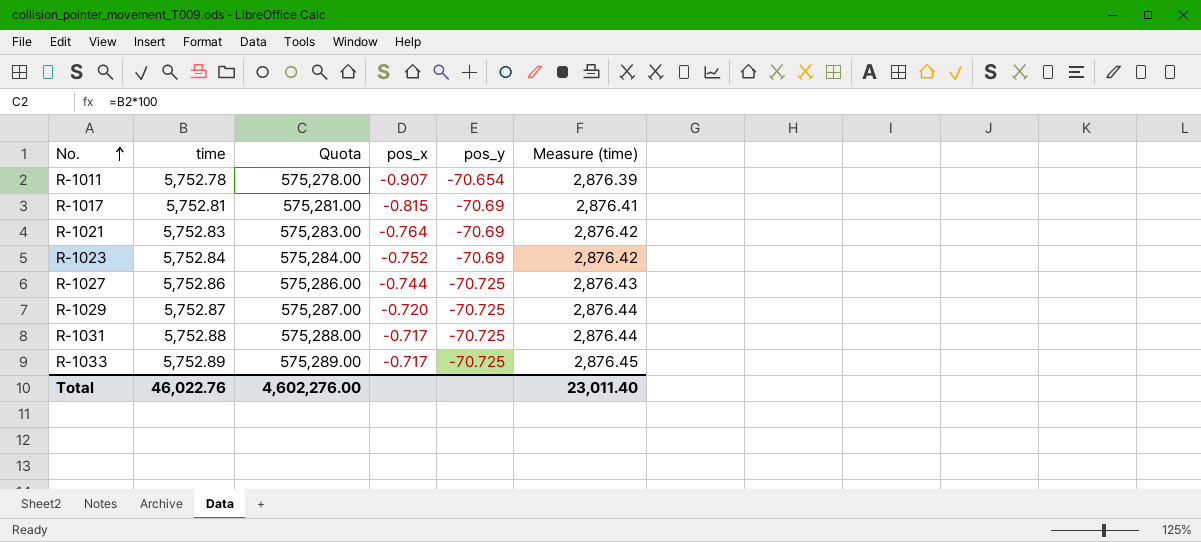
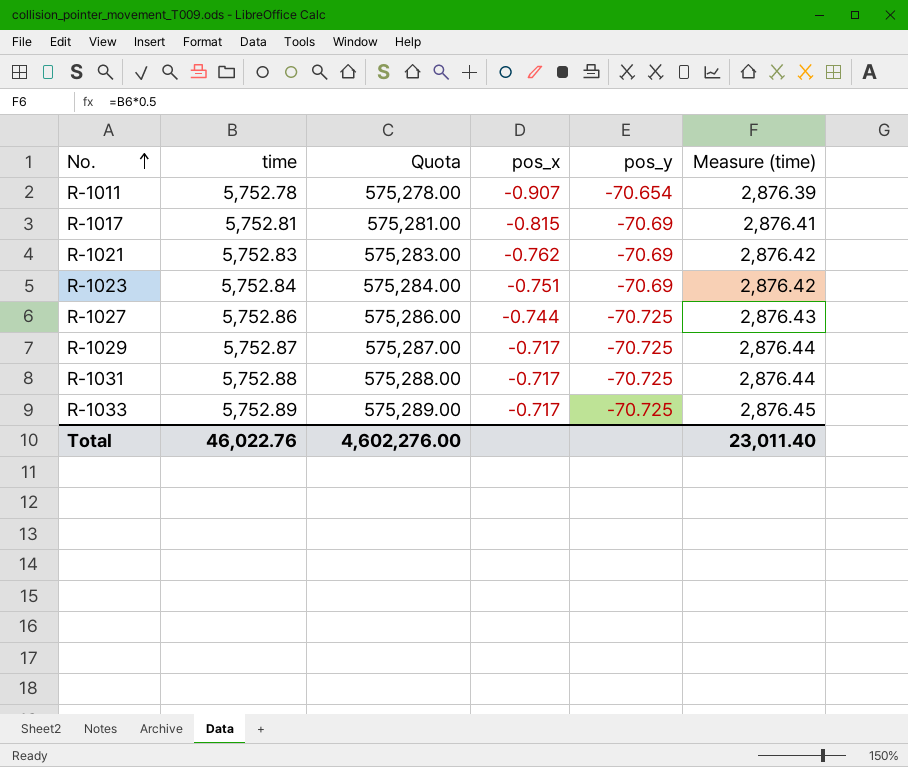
R-1021 | pos_x: -0.764 -> -0.762
R-1023 | pos_x: -0.752 -> -0.751
R-1029 | pos_x: -0.720 -> -0.717

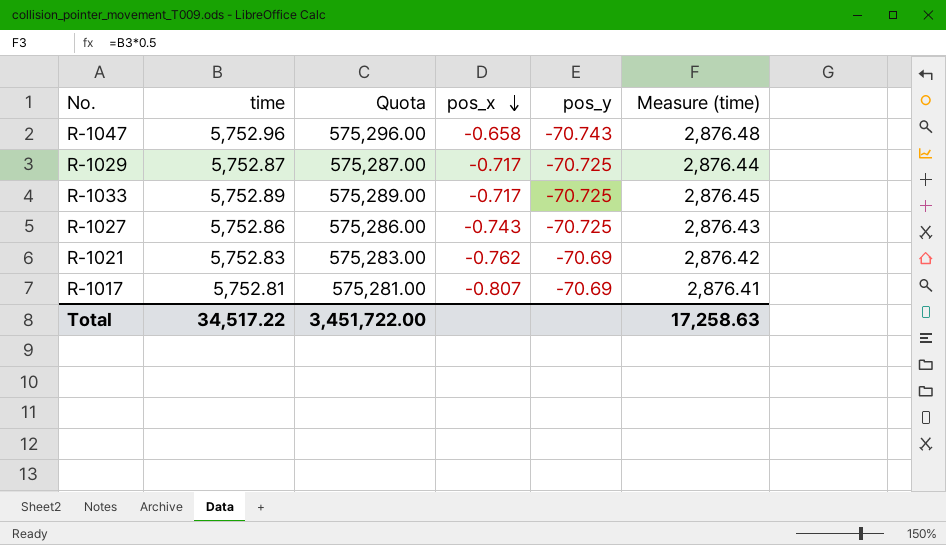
row order: No. ascending -> pos_x descending
row R-1011: 5,752.78 | 575,278.00 | -0.907 | -70.654 | 2,876.39 -> none
row R-1023: 5,752.84 | 575,284.00 | -0.751 | -70.69 | 2,876.42 -> none
row R-1031: 5,752.88 | 575,288.00 | -0.717 | -70.725 | 2,876.44 -> none
row R-1047: none -> 5,752.96 | 575,296.00 | -0.658 | -70.743 | 2,876.48
R-1027 | pos_x: -0.744 -> -0.743
R-1017 | pos_x: -0.815 -> -0.807
Total | time: 46,022.76 -> 34,517.22
Total | Quota: 4,602,276.00 -> 3,451,722.00
Total | Measure (time): 23,011.40 -> 17,258.63

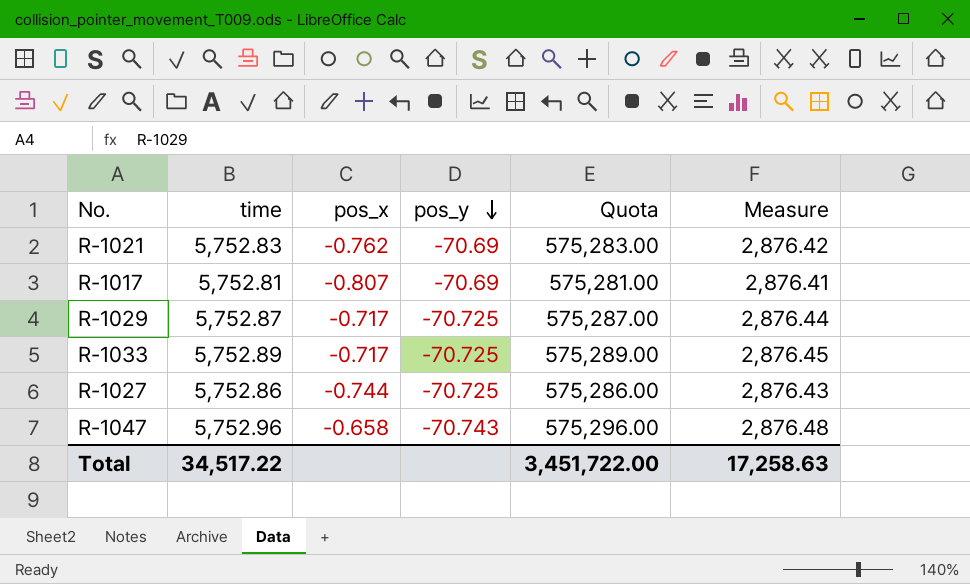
row order: pos_x descending -> pos_y descending
column Quota | position: 3 -> 5
column name: Measure (time) -> Measure
R-1027 | pos_x: -0.743 -> -0.744

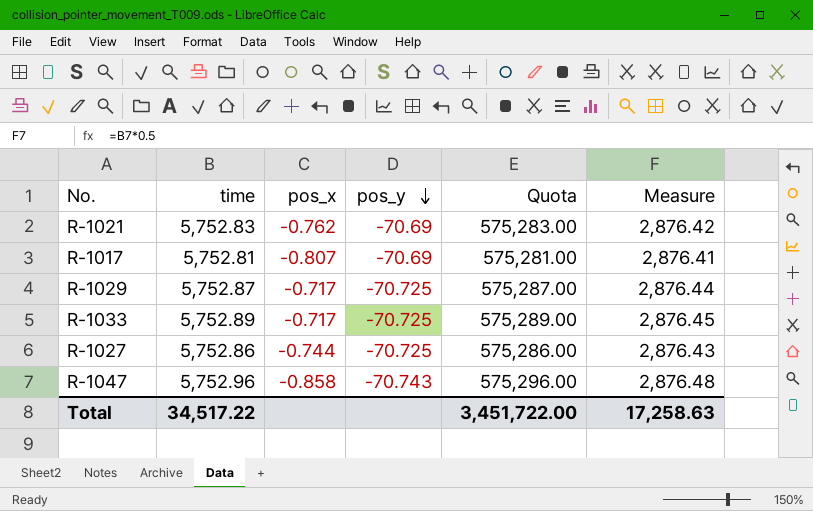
R-1047 | pos_x: -0.658 -> -0.858

